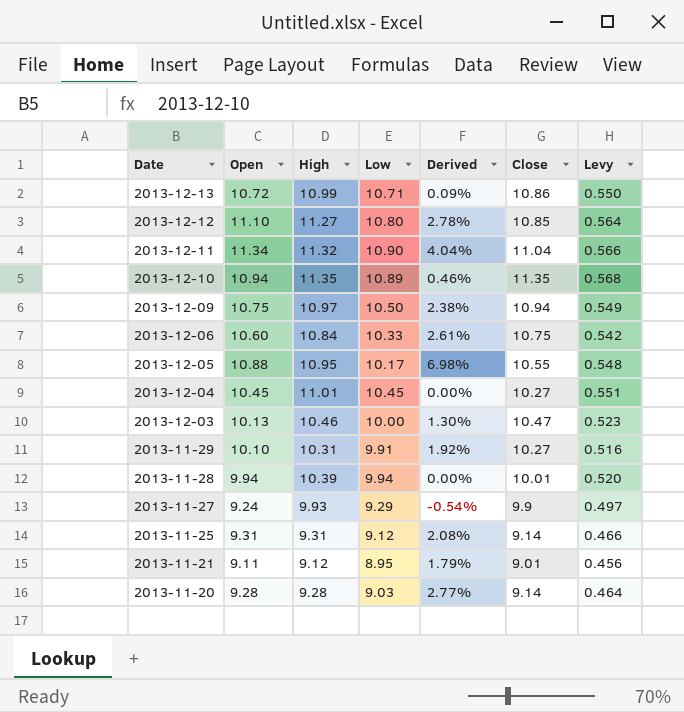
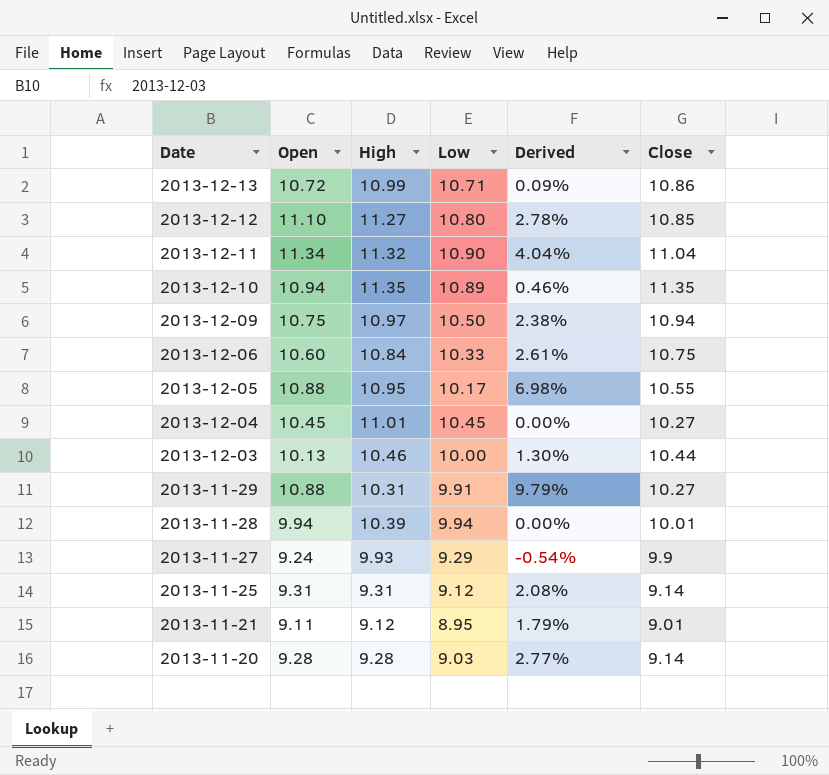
column Levy | formula: [High] * 0.05 -> none
2013-12-03 | Close: 10.47 -> 10.44
2013-11-29 | Open: 10.10 -> 10.88
2013-11-29 | Derived: 1.92% -> 9.79%

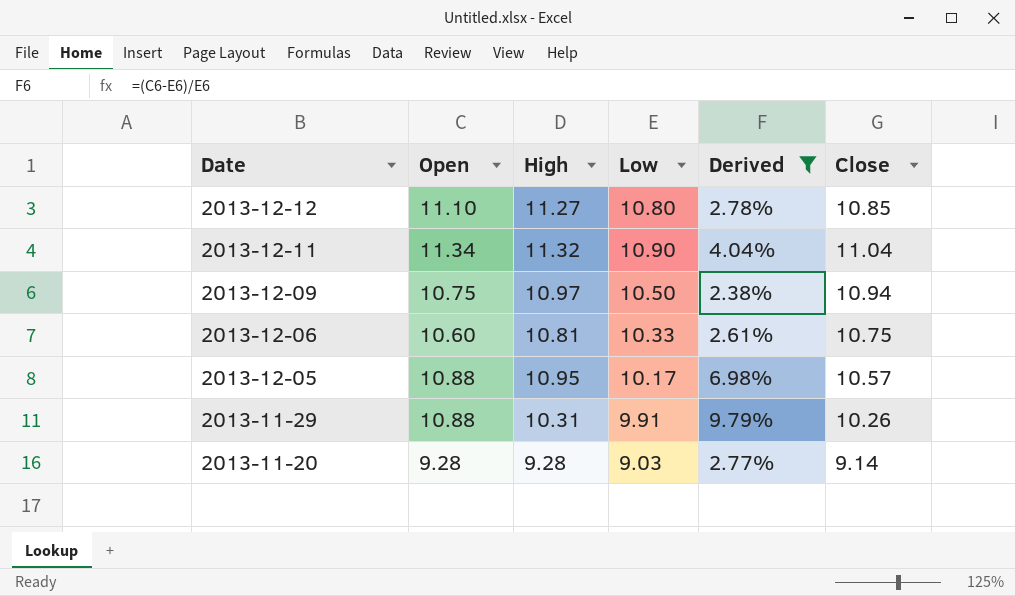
filter: none -> Derived >= 2.38%
2013-12-06 | High: 10.84 -> 10.81
2013-12-05 | Close: 10.55 -> 10.57
2013-11-29 | Close: 10.27 -> 10.26

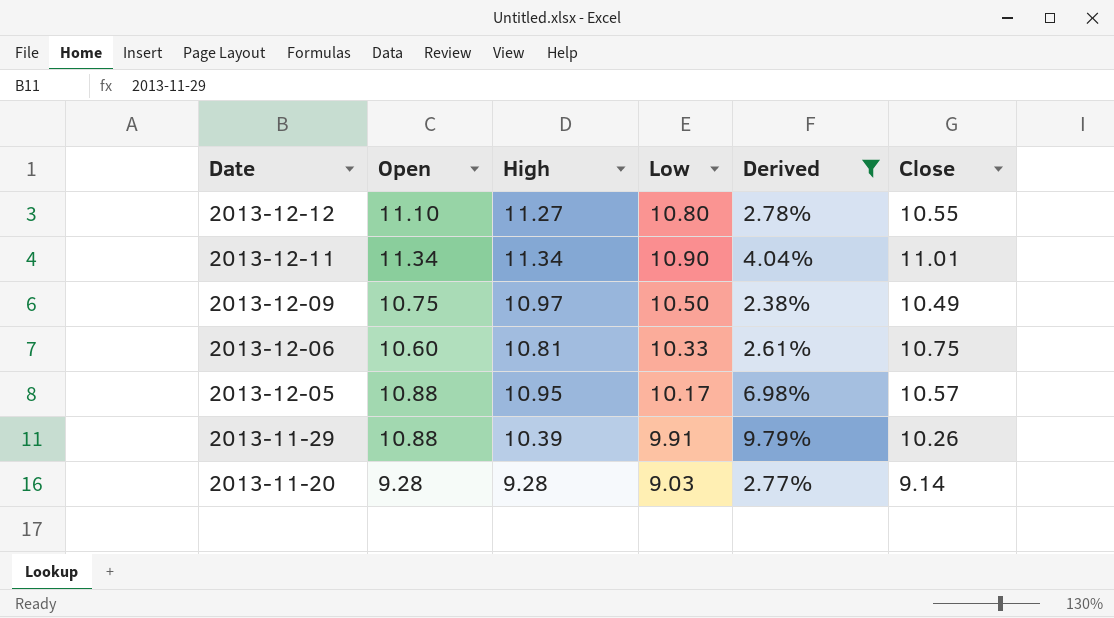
2013-12-12 | Close: 10.85 -> 10.55
2013-12-11 | High: 11.32 -> 11.34
2013-12-11 | Close: 11.04 -> 11.01
2013-12-09 | Close: 10.94 -> 10.49
2013-11-29 | High: 10.31 -> 10.39

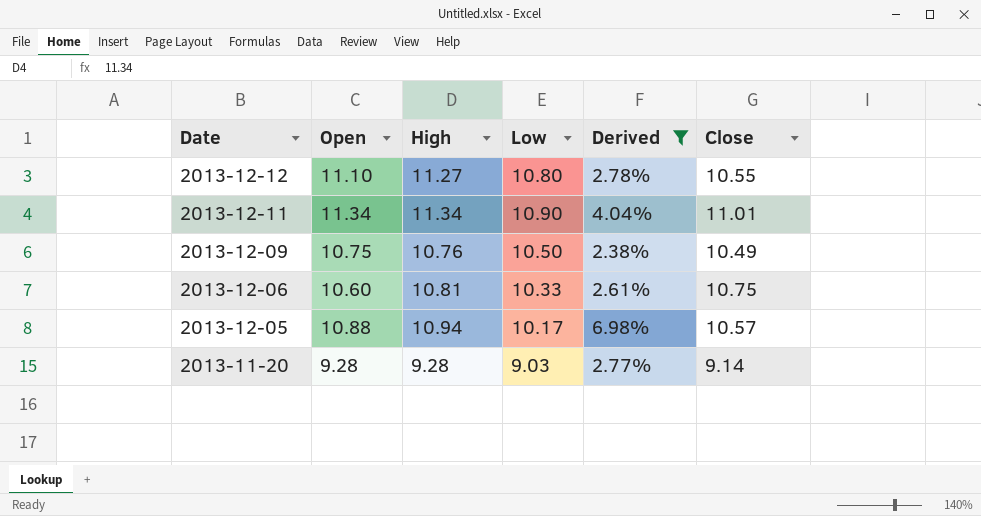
row 2013-11-29: 10.88 | 10.39 | 9.91 | 9.79% | 10.26 -> none
2013-12-09 | High: 10.97 -> 10.76
2013-12-05 | High: 10.95 -> 10.94

